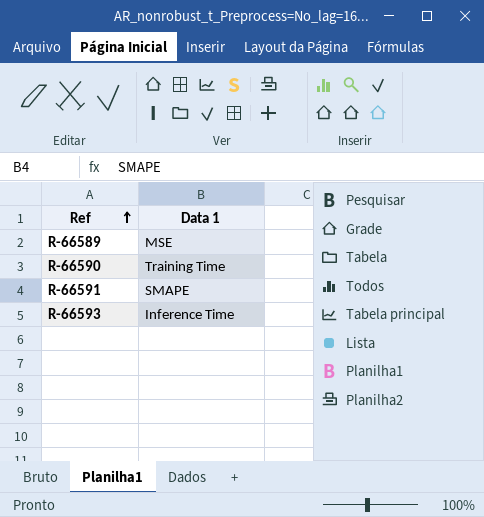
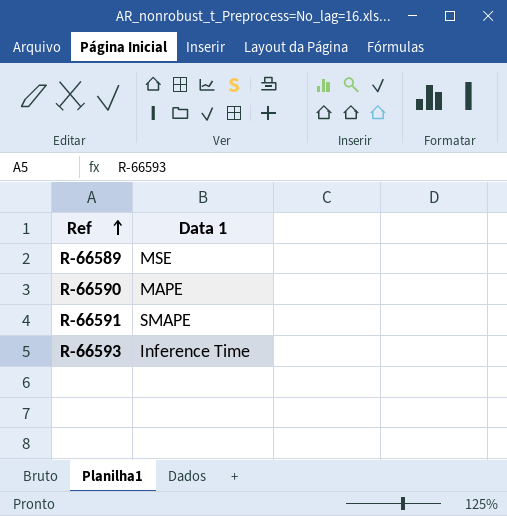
R-66590 | Data 1: Training Time -> MAPE

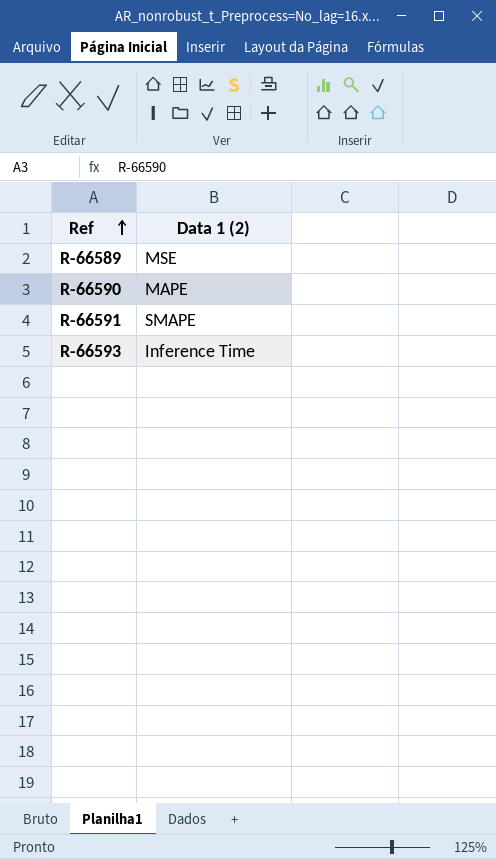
column name: Data 1 -> Data 1 (2)

